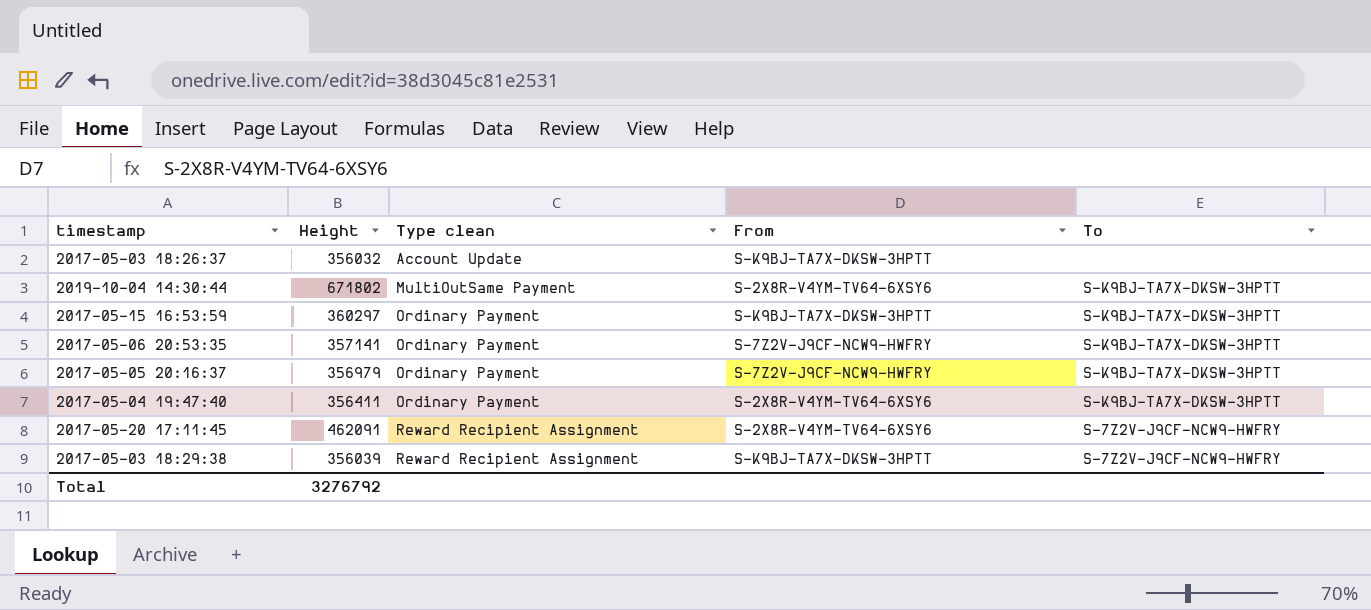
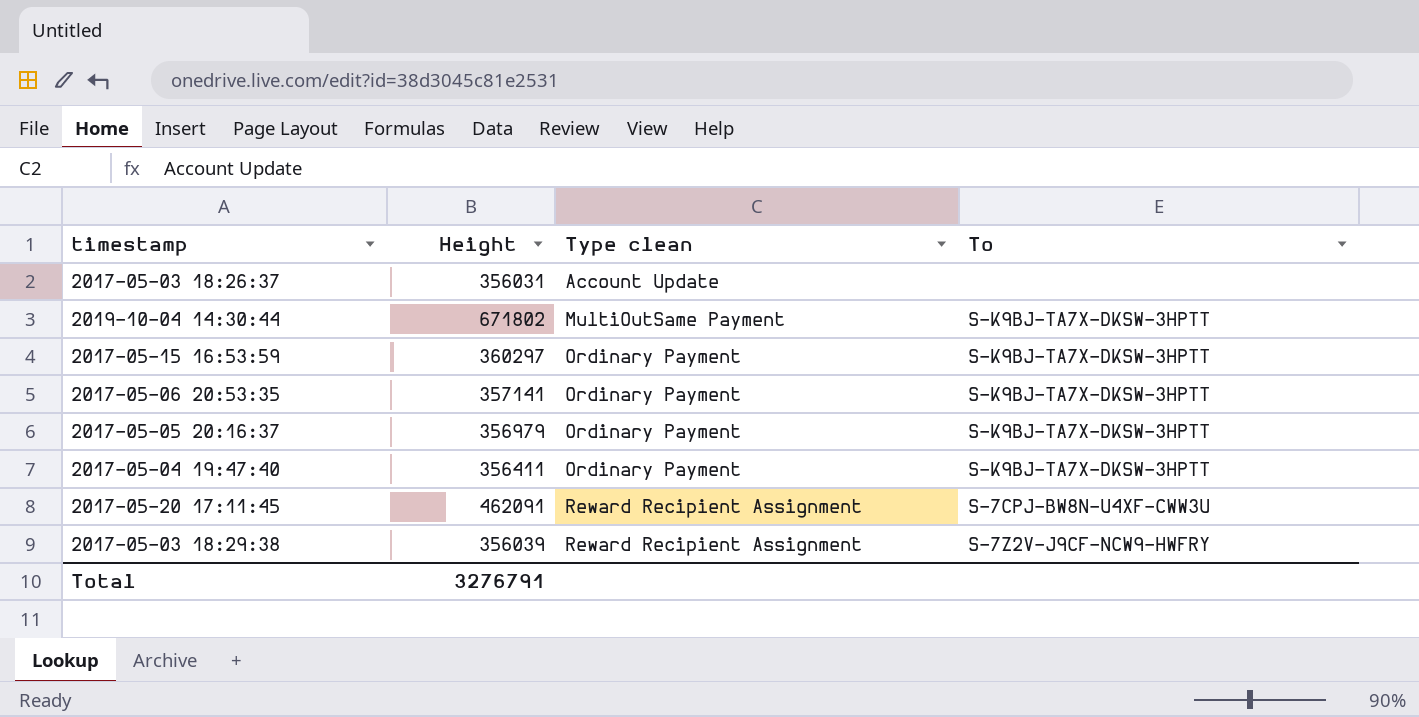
column From | position: 4 -> none
2017-05-03 18:26:37 | Height: 356032 -> 356031
2017-05-20 17:11:45 | To: S-7Z2V-J9CF-NCW9-HWFRY -> S-7CPJ-BW8N-U4XF-CWW3U
Total | Height: 3276792 -> 3276791

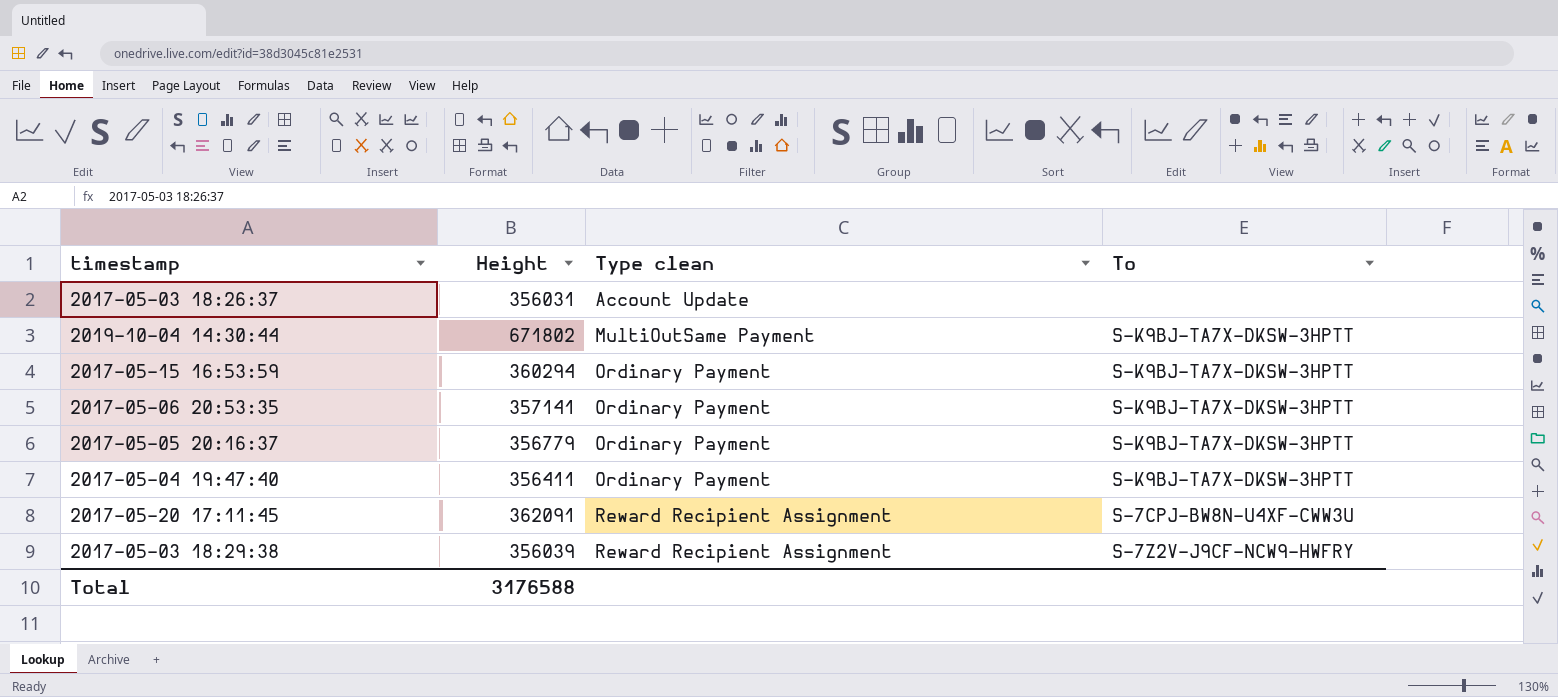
2017-05-15 16:53:59 | Height: 360297 -> 360294
2017-05-05 20:16:37 | Height: 356979 -> 356779
2017-05-20 17:11:45 | Height: 462091 -> 362091
Total | Height: 3276791 -> 3176588

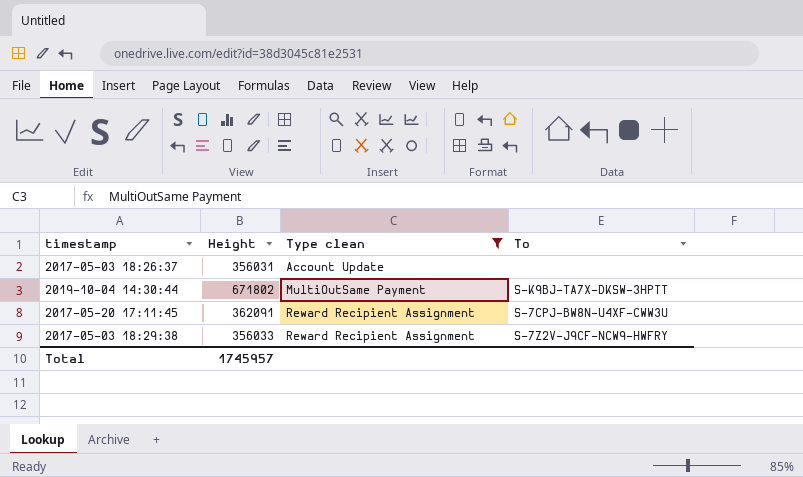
filter: none -> Type clean != Ordinary Payment
2017-05-03 18:29:38 | Height: 356039 -> 356033
Total | Height: 3176588 -> 1745957

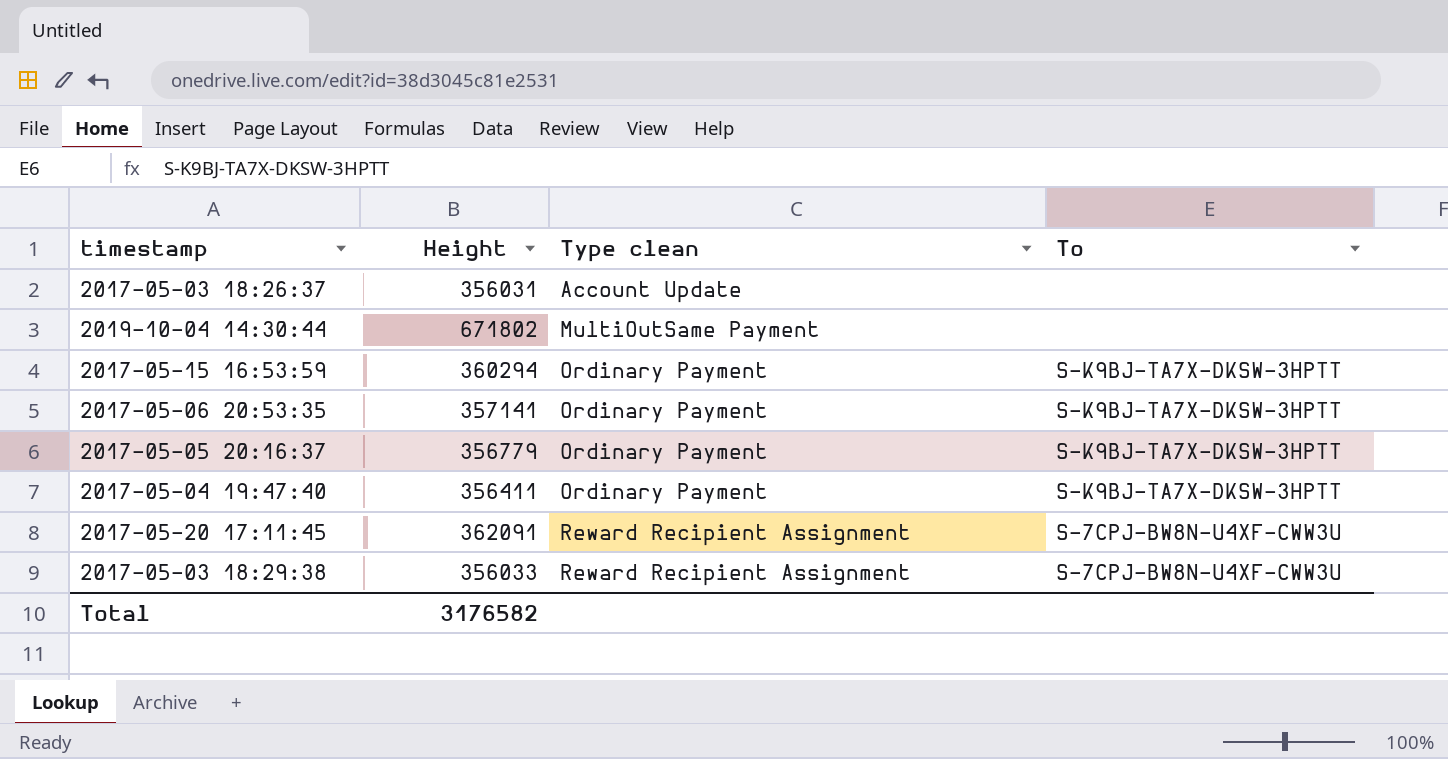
filter: Type clean != Ordinary Payment -> none
2019-10-04 14:30:44 | To: S-K9BJ-TA7X-DKSW-3HPTT -> none
2017-05-03 18:29:38 | To: S-7Z2V-J9CF-NCW9-HWFRY -> S-7CPJ-BW8N-U4XF-CWW3U
Total | Height: 1745957 -> 3176582

